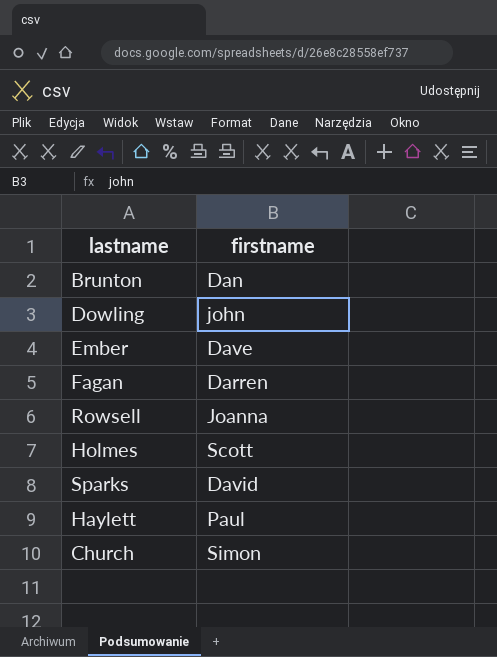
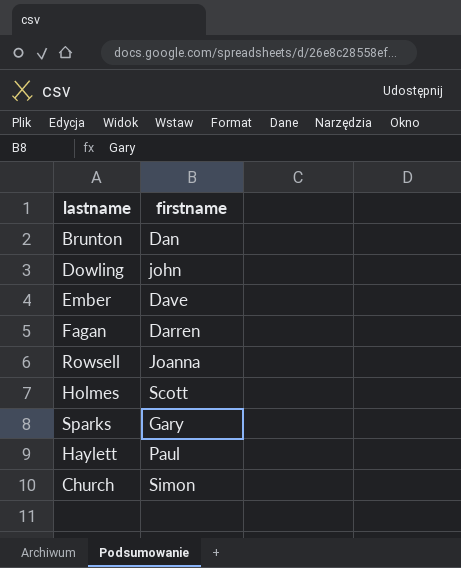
Sparks | firstname: David -> Gary

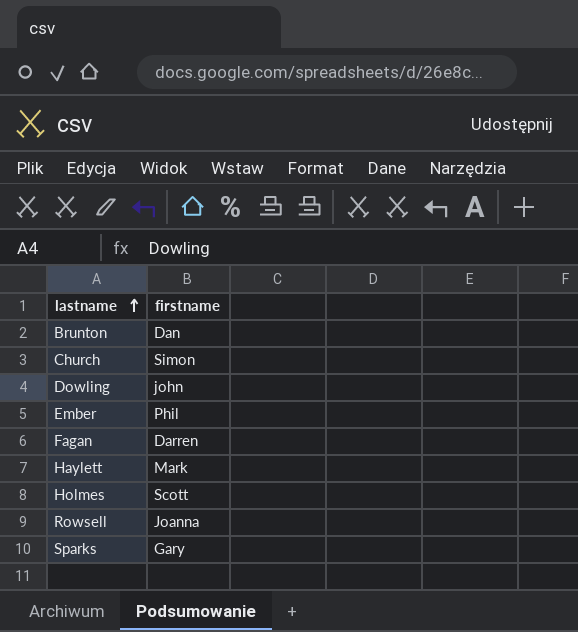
row order: none -> lastname ascending
Ember | firstname: Dave -> Phil
Haylett | firstname: Paul -> Mark

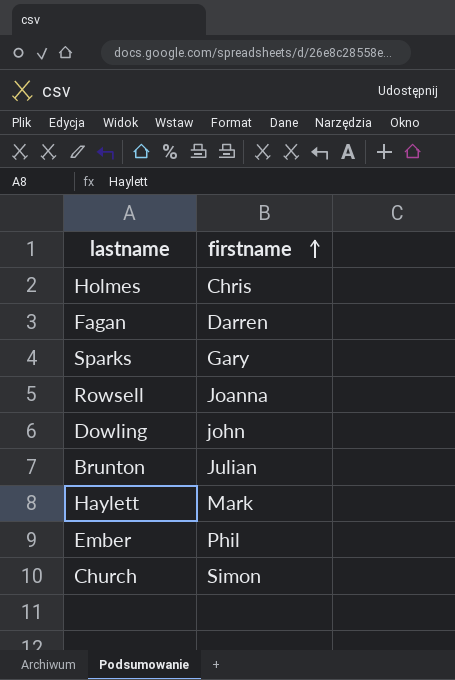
row order: lastname ascending -> firstname ascending
Holmes | firstname: Scott -> Chris
Brunton | firstname: Dan -> Julian

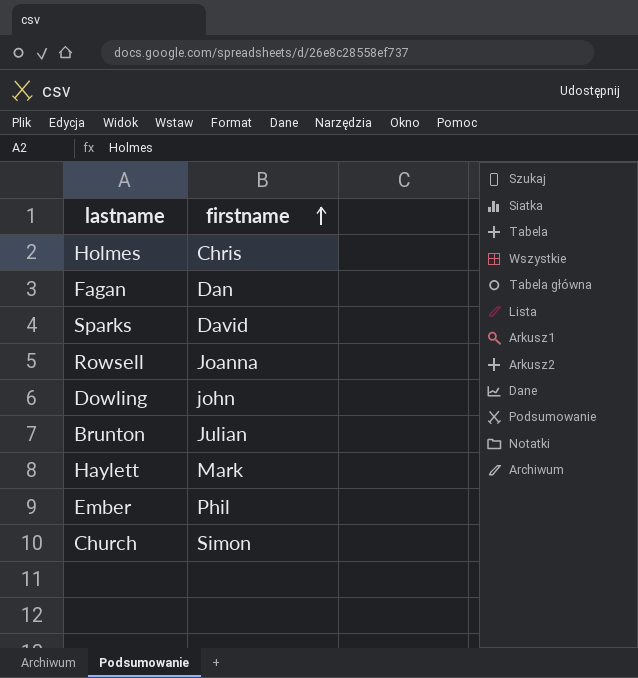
Fagan | firstname: Darren -> Dan
Sparks | firstname: Gary -> David

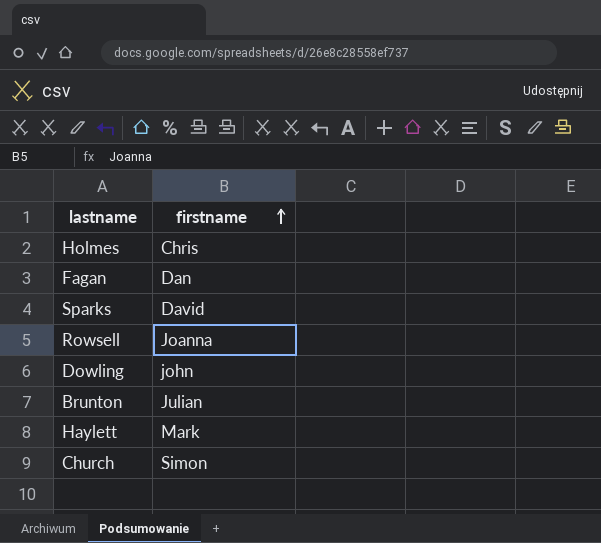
row Ember: Phil -> none

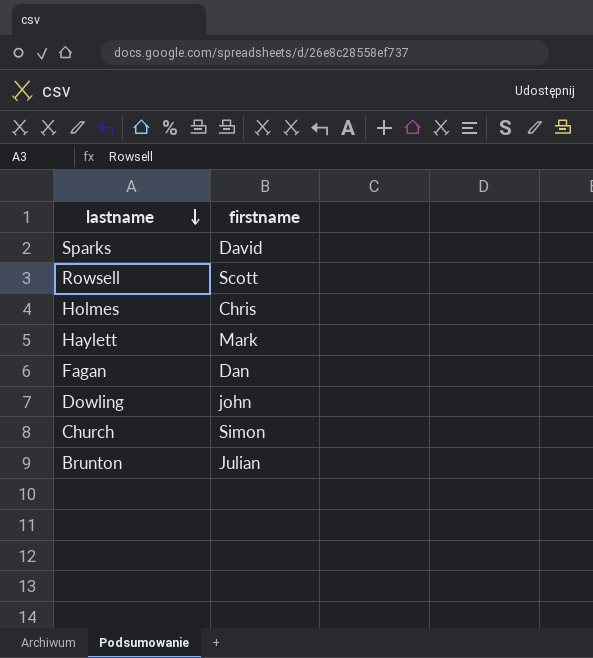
row order: firstname ascending -> lastname descending
Rowsell | firstname: Joanna -> Scott

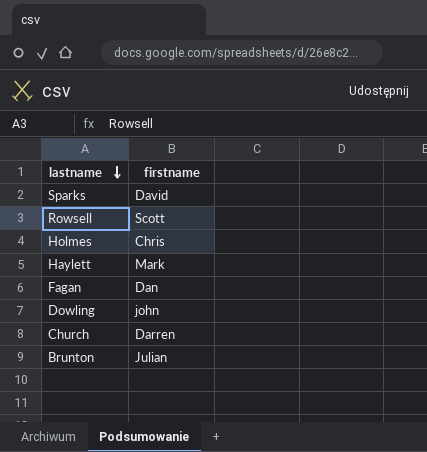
Church | firstname: Simon -> Darren

